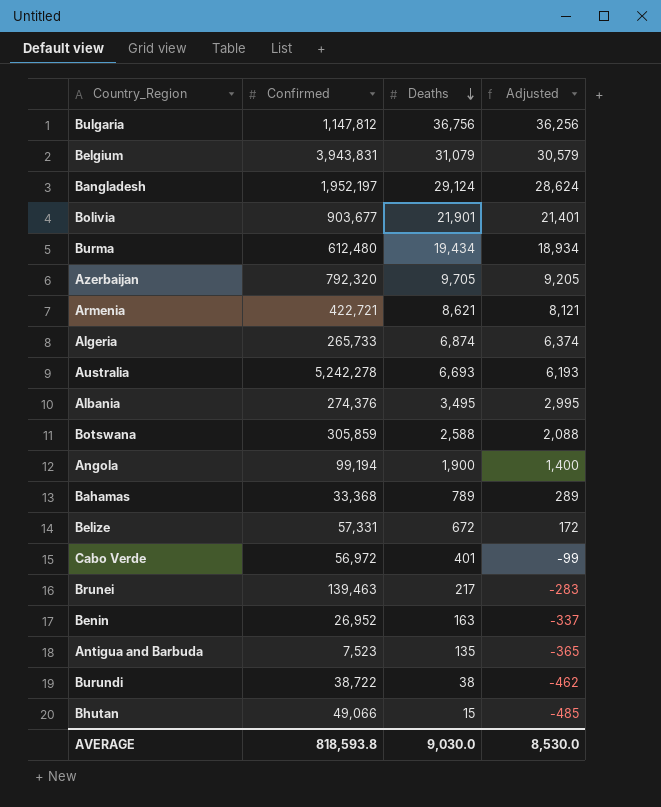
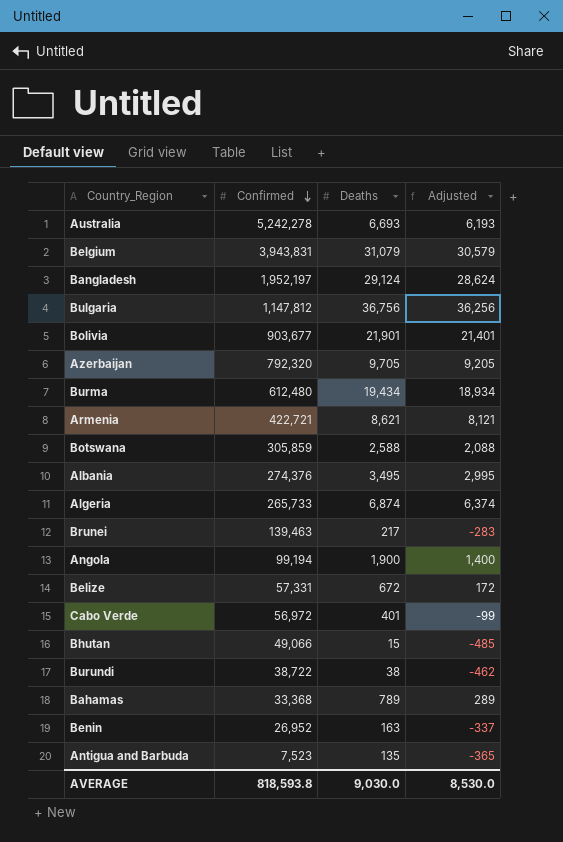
row order: Deaths descending -> Confirmed descending

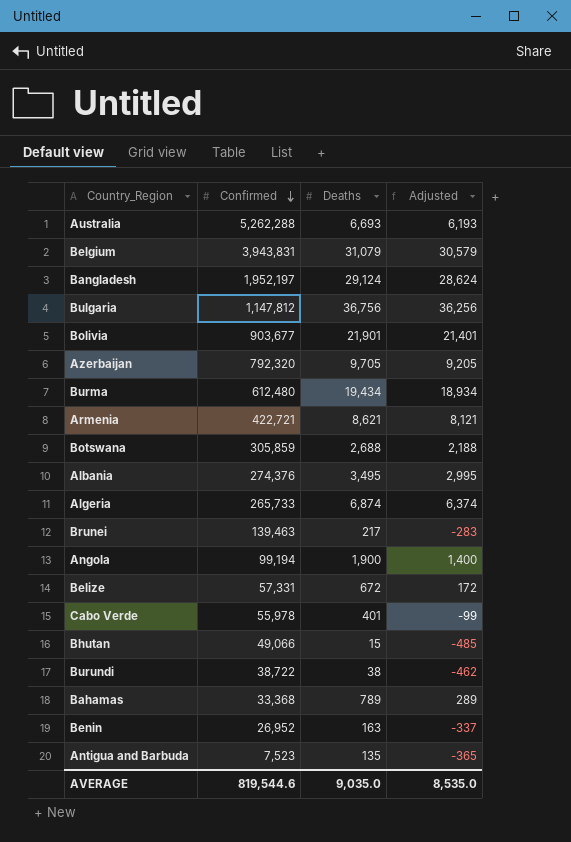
Australia | Confirmed: 5,242,278 -> 5,262,288
Botswana | Deaths: 2,588 -> 2,688
Botswana | Adjusted: 2,088 -> 2,188
Cabo Verde | Confirmed: 56,972 -> 55,978
AVERAGE | Confirmed: 818,593.8 -> 819,544.6
AVERAGE | Deaths: 9,030.0 -> 9,035.0
AVERAGE | Adjusted: 8,530.0 -> 8,535.0

